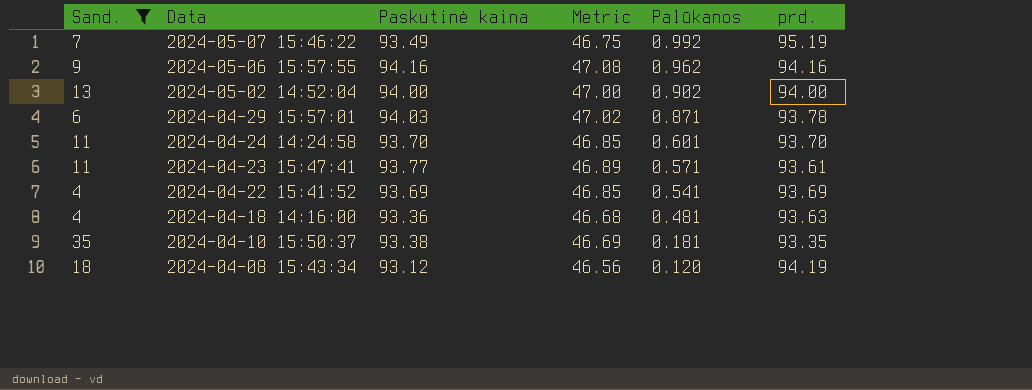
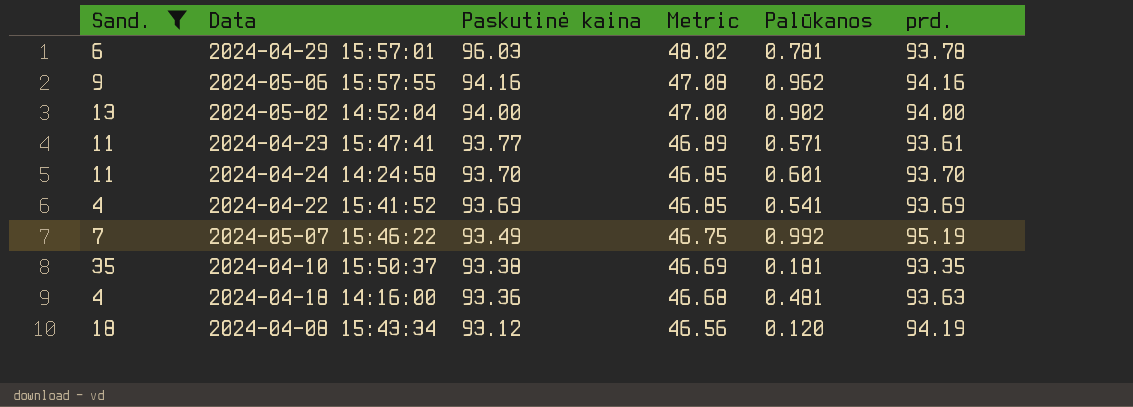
row order: Data descending -> Paskutinė kaina descending
2024-04-29 15:57:01 | Paskutinė kaina: 94.03 -> 96.03
2024-04-29 15:57:01 | Metric: 47.02 -> 48.02
2024-04-29 15:57:01 | Palūkanos: 0.871 -> 0.781

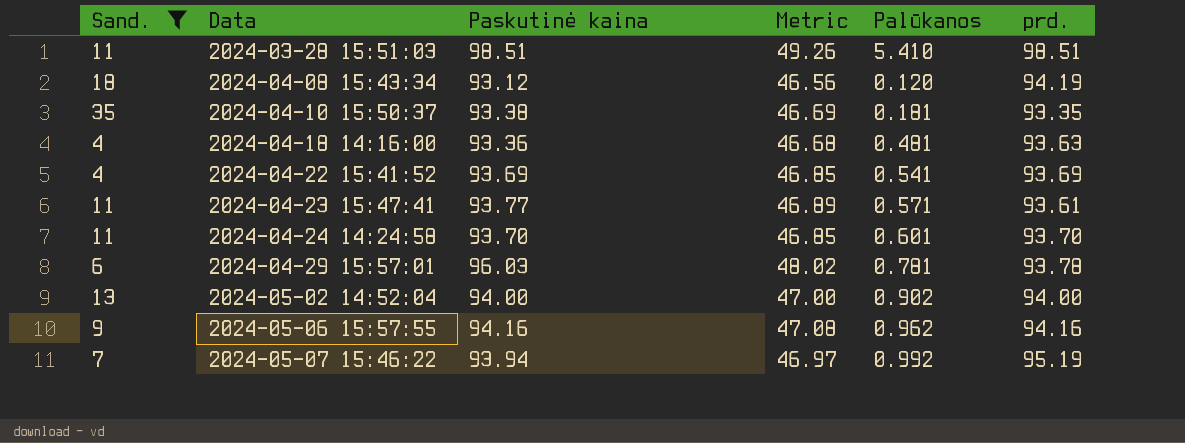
row order: Paskutinė kaina descending -> Data ascending
row 2024-03-28 15:51:03: none -> 11 | 98.51 | 49.26 | 5.410 | 98.51
2024-05-07 15:46:22 | Paskutinė kaina: 93.49 -> 93.94
2024-05-07 15:46:22 | Metric: 46.75 -> 46.97

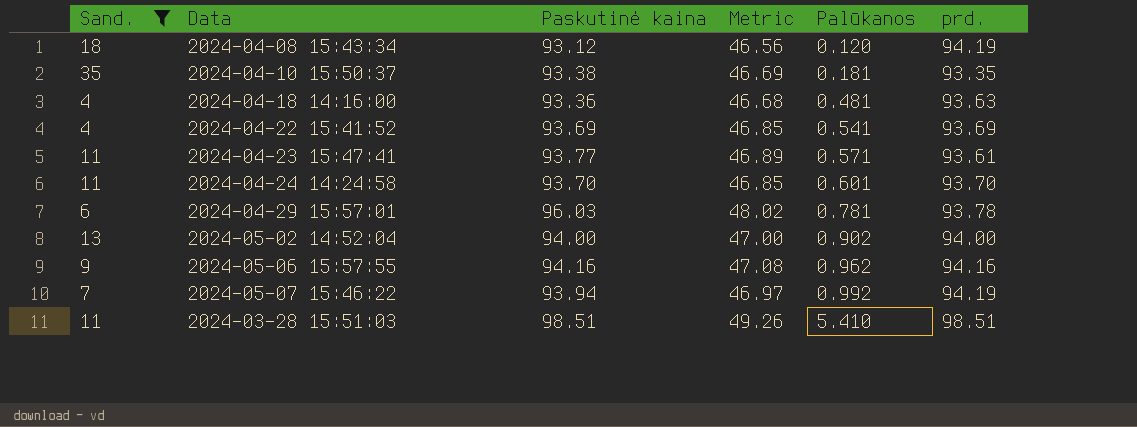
row order: Data ascending -> Palūkanos ascending
2024-05-07 15:46:22 | prd.: 95.19 -> 94.19

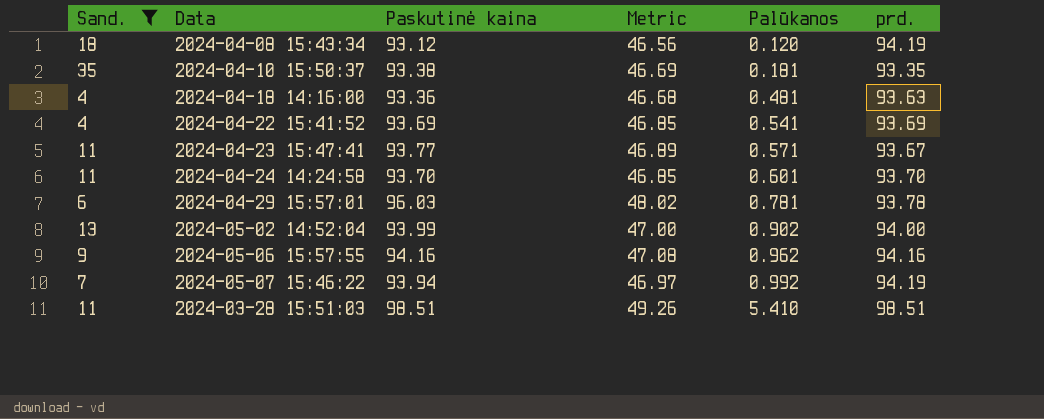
2024-04-23 15:47:41 | prd.: 93.61 -> 93.67
2024-05-02 14:52:04 | Paskutinė kaina: 94.00 -> 93.99

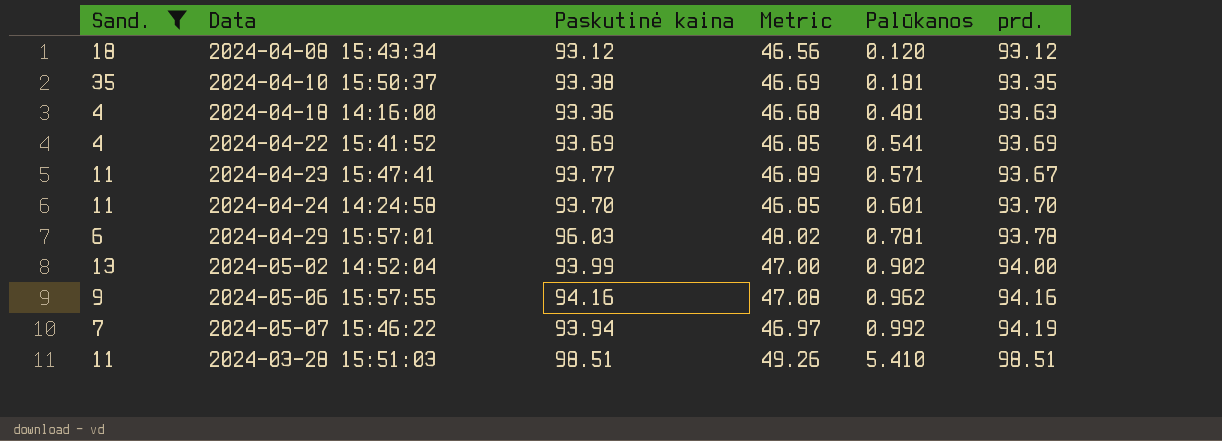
2024-04-08 15:43:34 | prd.: 94.19 -> 93.12

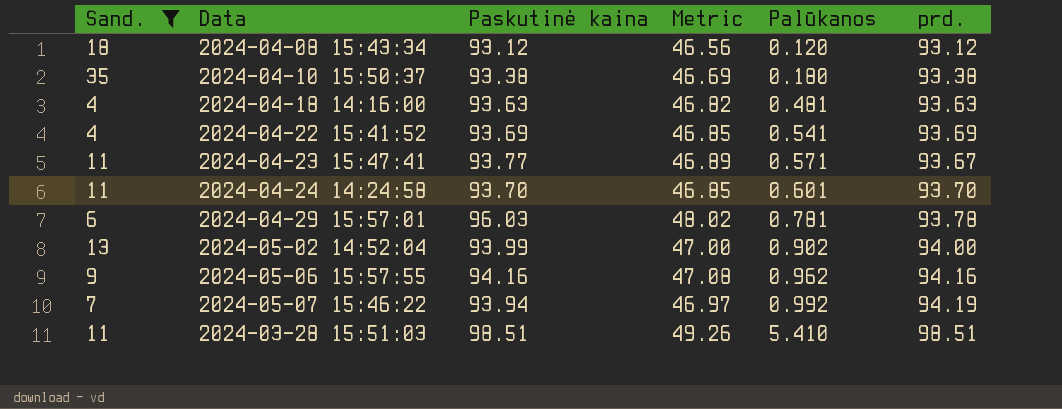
2024-04-10 15:50:37 | Palūkanos: 0.181 -> 0.180
2024-04-10 15:50:37 | prd.: 93.35 -> 93.38
2024-04-18 14:16:00 | Paskutinė kaina: 93.36 -> 93.63
2024-04-18 14:16:00 | Metric: 46.68 -> 46.82

